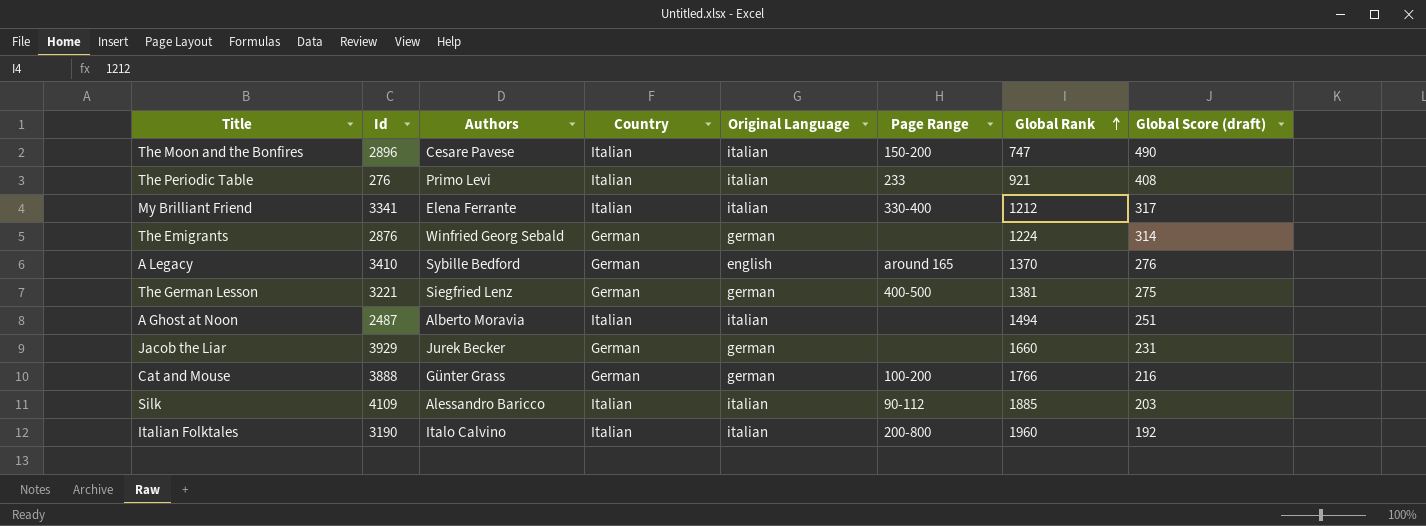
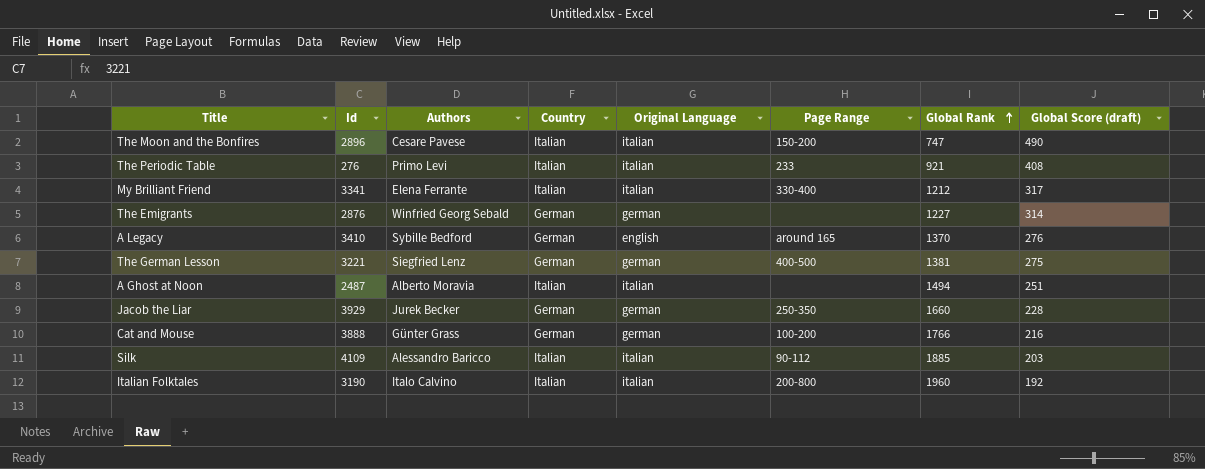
The Emigrants | Global Rank: 1224 -> 1227
Jacob the Liar | Page Range: none -> 250-350
Jacob the Liar | Global Score (draft): 231 -> 228

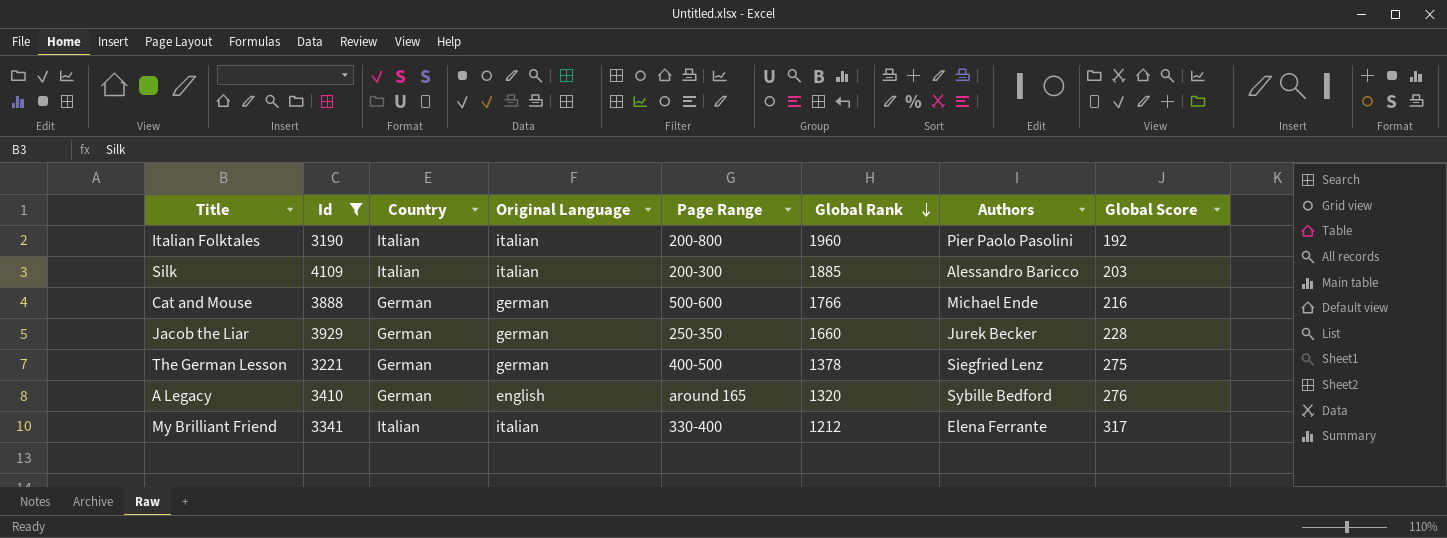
filter: none -> Id >= 3190
row order: Global Rank ascending -> Global Rank descending
column Authors | position: 3 -> 7
column name: Global Score (draft) -> Global Score
Italian Folktales | Authors: Italo Calvino -> Pier Paolo Pasolini
Silk | Page Range: 90-112 -> 200-300
Cat and Mouse | Page Range: 100-200 -> 500-600
Cat and Mouse | Authors: Günter Grass -> Michael Ende
The German Lesson | Global Rank: 1381 -> 1378
A Legacy | Global Rank: 1370 -> 1320

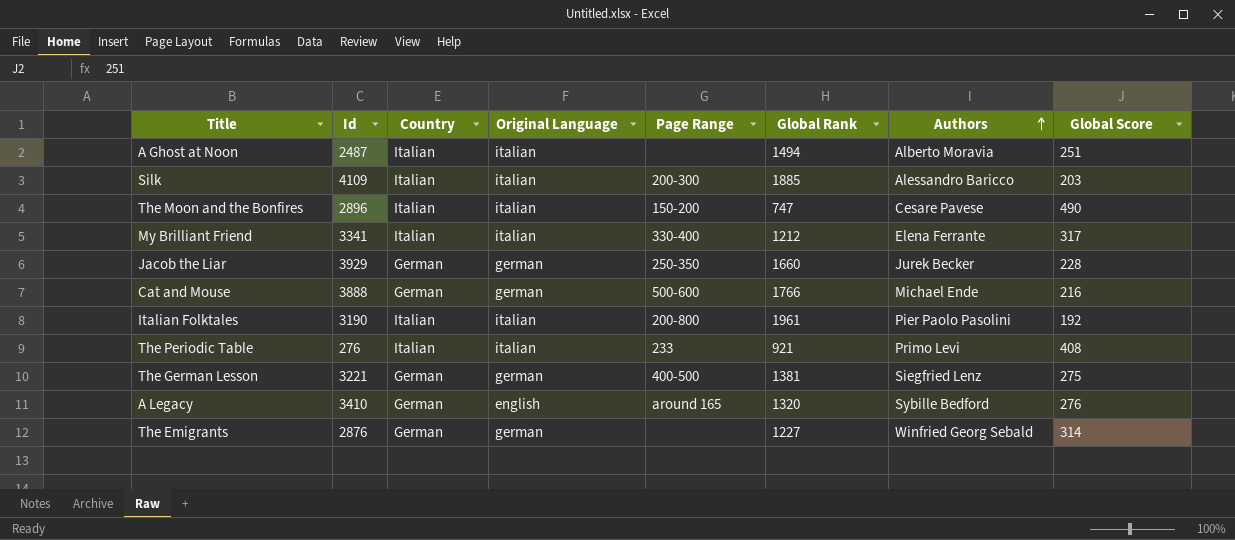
filter: Id >= 3190 -> none
row order: Global Rank descending -> Authors ascending
Italian Folktales | Global Rank: 1960 -> 1961
The German Lesson | Global Rank: 1378 -> 1381

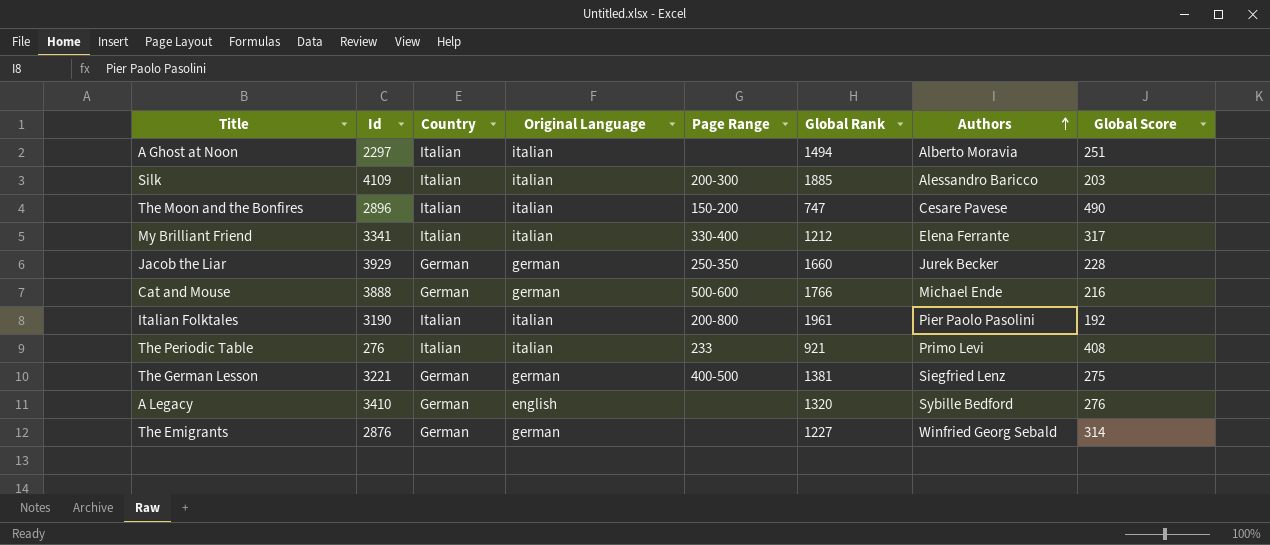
A Ghost at Noon | Id: 2487 -> 2297
A Legacy | Page Range: around 165 -> none

